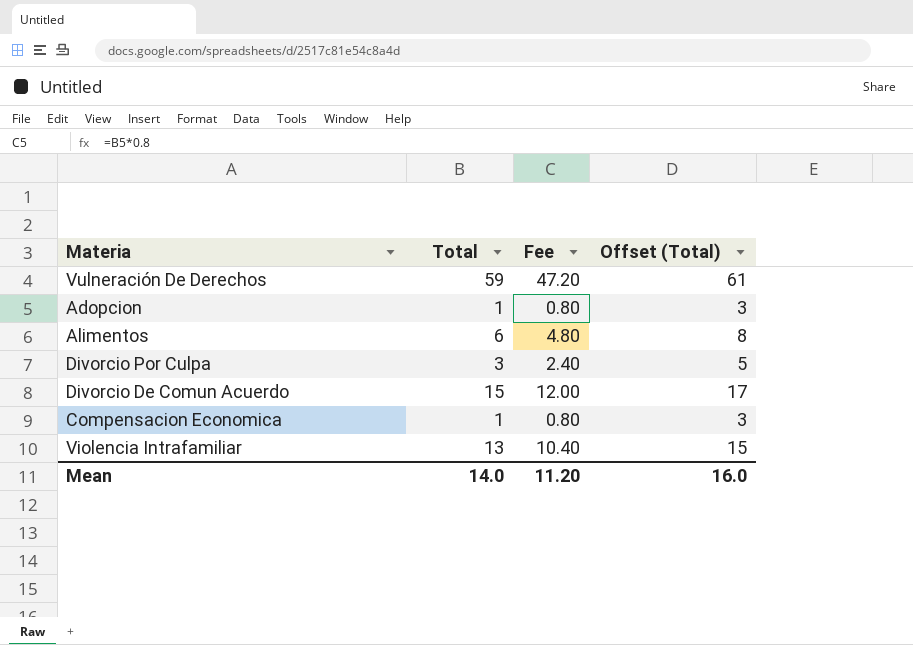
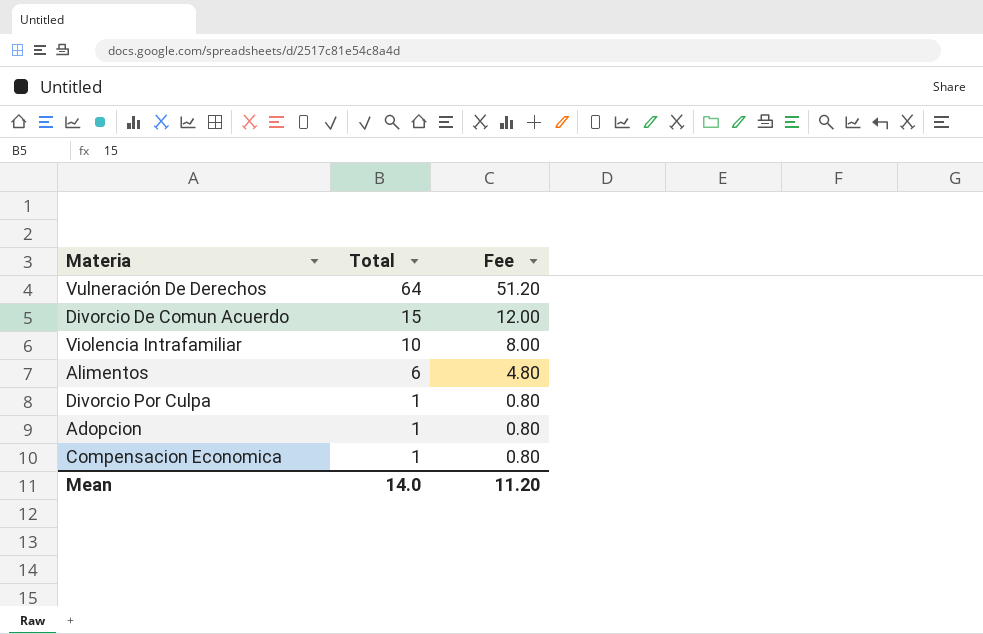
row order: none -> Total descending
column Offset (Total) | formula: [Total] + 2 -> none
Vulneración De Derechos | Total: 59 -> 64
Vulneración De Derechos | Fee: 47.20 -> 51.20
Violencia Intrafamiliar | Total: 13 -> 10
Violencia Intrafamiliar | Fee: 10.40 -> 8.00
Divorcio Por Culpa | Total: 3 -> 1
Divorcio Por Culpa | Fee: 2.40 -> 0.80

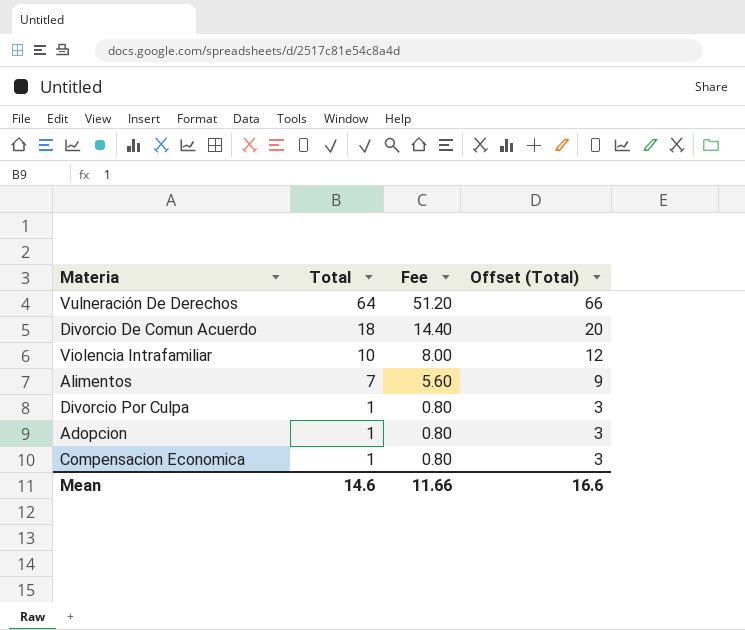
column Offset (Total) | formula: none -> [Total] + 2
Divorcio De Comun Acuerdo | Total: 15 -> 18
Divorcio De Comun Acuerdo | Fee: 12.00 -> 14.40
Alimentos | Total: 6 -> 7
Alimentos | Fee: 4.80 -> 5.60
Mean | Total: 14.0 -> 14.6
Mean | Fee: 11.20 -> 11.66

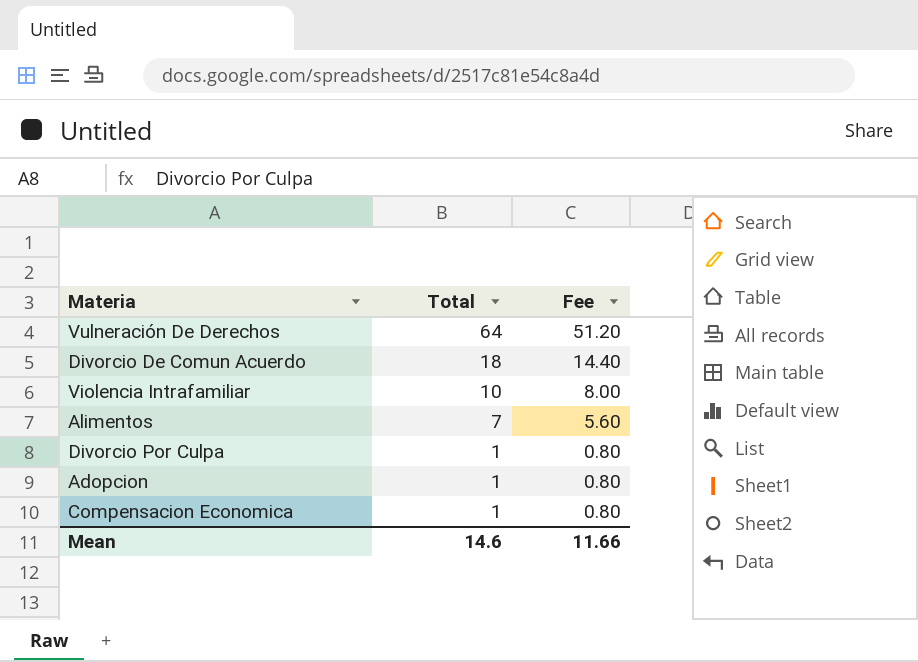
column Offset (Total) | formula: [Total] + 2 -> none

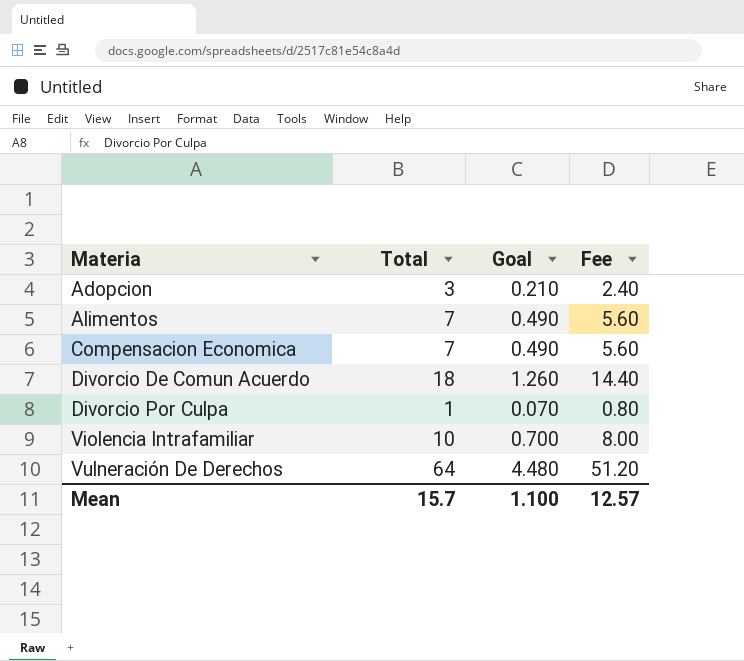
row order: Total descending -> Materia ascending
column Goal | formula: none -> [Total] * 0.07
Adopcion | Total: 1 -> 3
Adopcion | Fee: 0.80 -> 2.40
Compensacion Economica | Total: 1 -> 7
Compensacion Economica | Fee: 0.80 -> 5.60
Mean | Total: 14.6 -> 15.7
Mean | Fee: 11.66 -> 12.57

